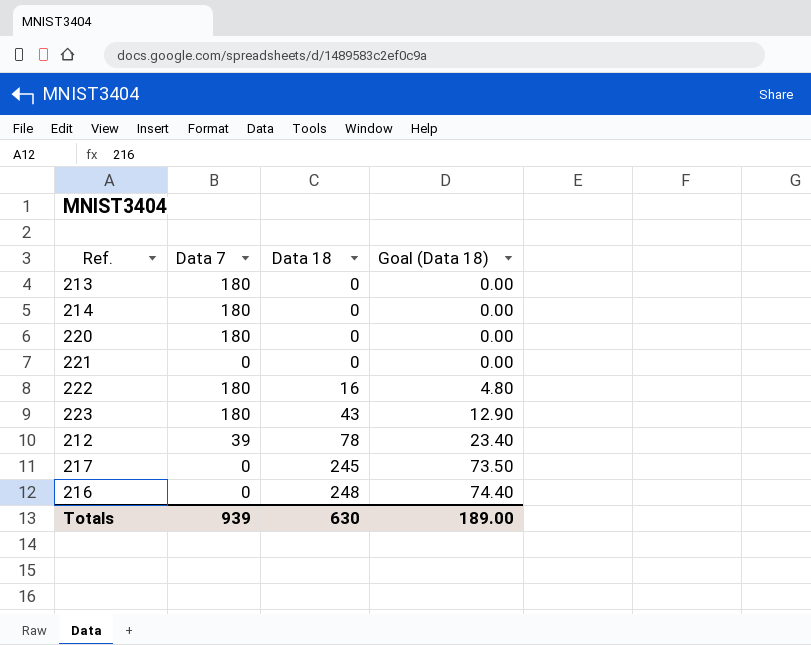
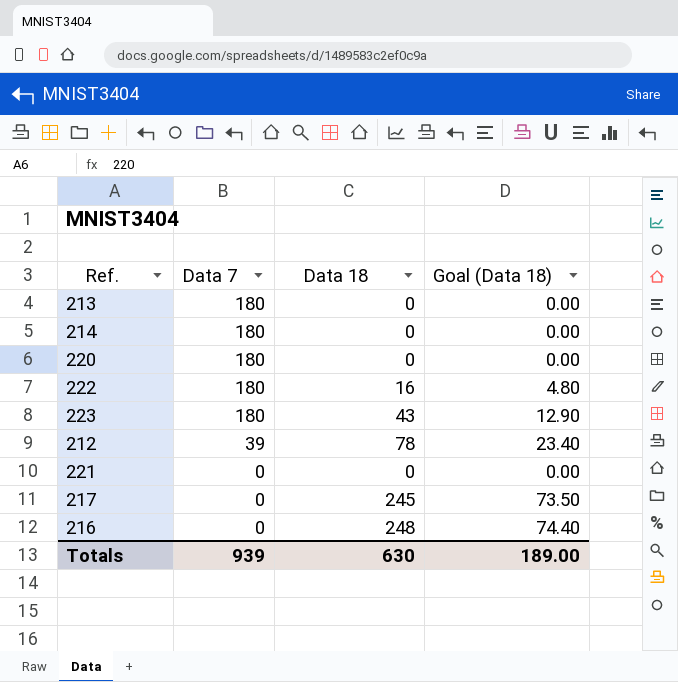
row order: Data 18 ascending -> Data 7 descending

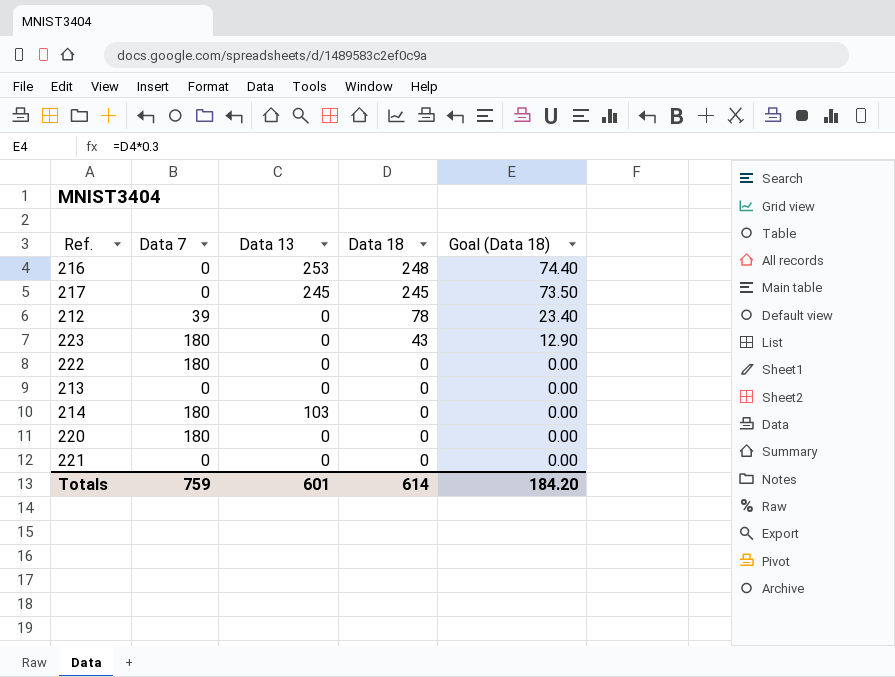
row order: Data 7 descending -> Data 18 descending
column Data 13 | position: none -> 3
222 | Data 18: 16 -> 0
222 | Goal (Data 18): 4.80 -> 0.00
213 | Data 7: 180 -> 0
Totals | Data 7: 939 -> 759
Totals | Data 18: 630 -> 614
Totals | Goal (Data 18): 189.00 -> 184.20

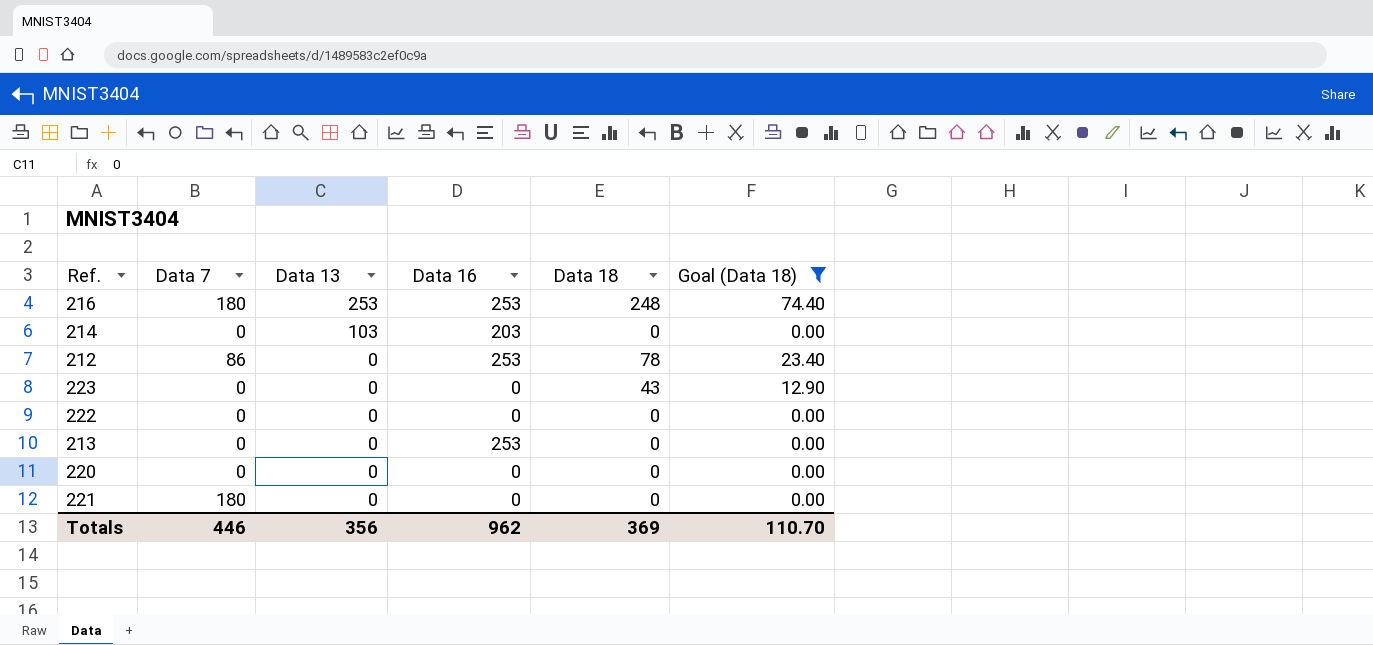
filter: none -> Goal (Data 18) != 73.50
row order: Data 18 descending -> Data 13 descending
column Data 16 | position: none -> 4
216 | Data 7: 0 -> 180
214 | Data 7: 180 -> 0
212 | Data 7: 39 -> 86
223 | Data 7: 180 -> 0
222 | Data 7: 180 -> 0
220 | Data 7: 180 -> 0
221 | Data 7: 0 -> 180
Totals | Data 7: 759 -> 446
Totals | Data 13: 601 -> 356
Totals | Data 18: 614 -> 369
Totals | Goal (Data 18): 184.20 -> 110.70

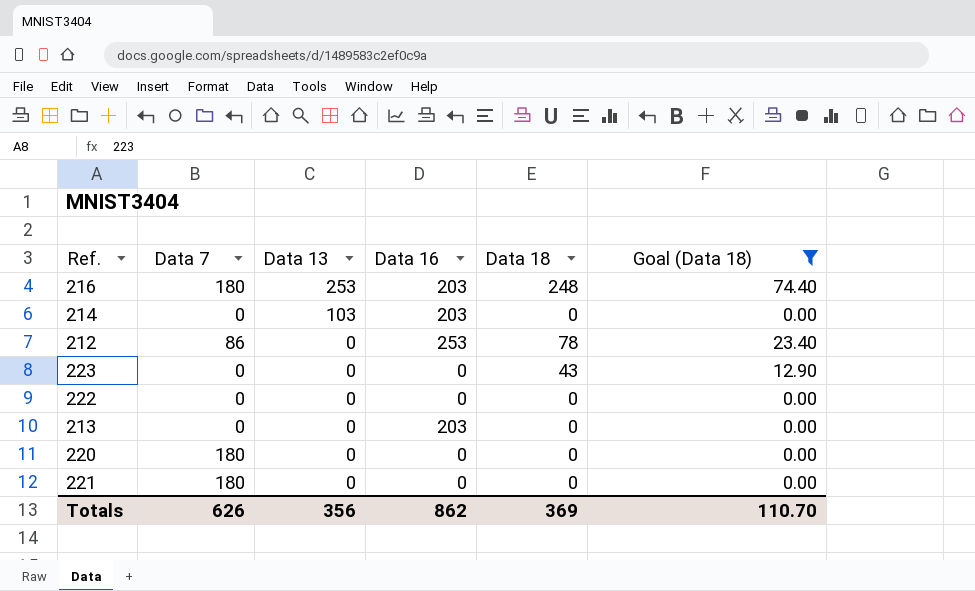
216 | Data 16: 253 -> 203
213 | Data 16: 253 -> 203
220 | Data 7: 0 -> 180
Totals | Data 7: 446 -> 626
Totals | Data 16: 962 -> 862

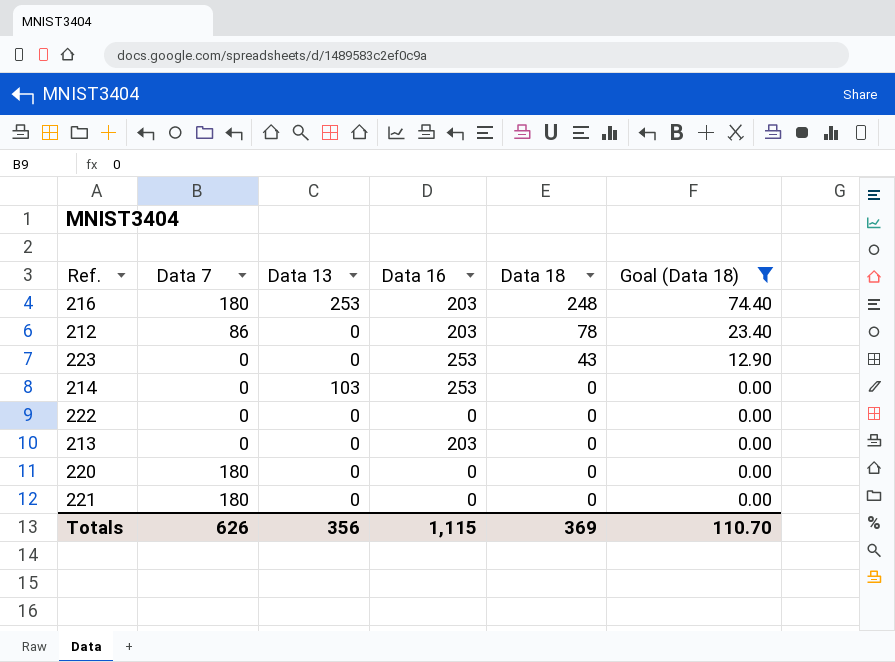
row order: Data 13 descending -> Data 18 descending
212 | Data 16: 253 -> 203
223 | Data 16: 0 -> 253
214 | Data 16: 203 -> 253
Totals | Data 16: 862 -> 1,115

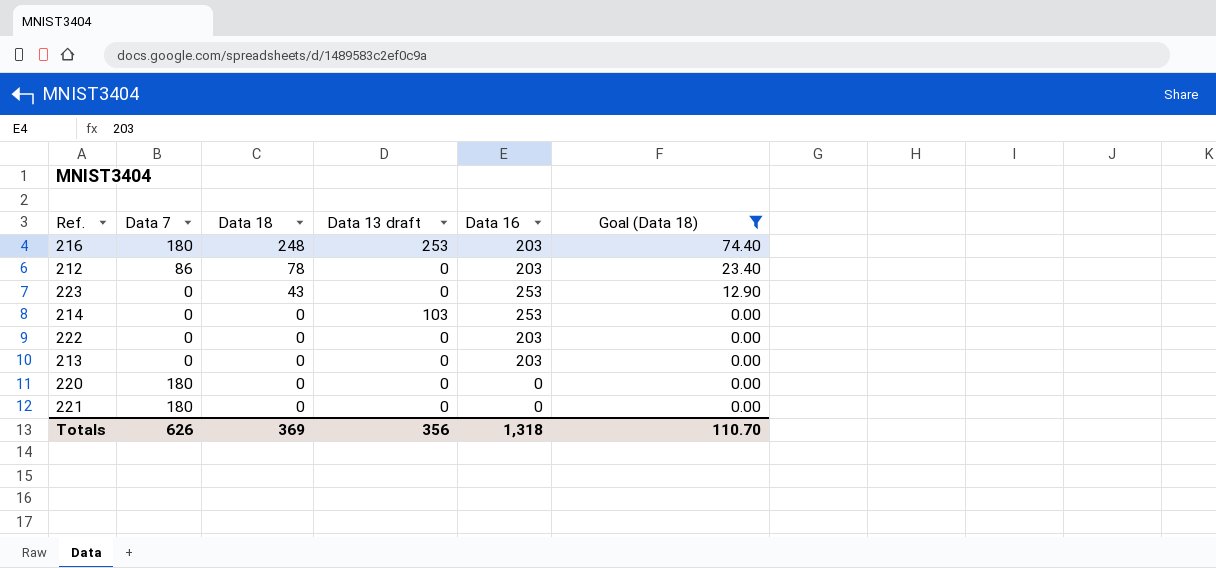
column Data 18 | position: 5 -> 3
column name: Data 13 -> Data 13 draft
222 | Data 16: 0 -> 203
Totals | Data 16: 1,115 -> 1,318

